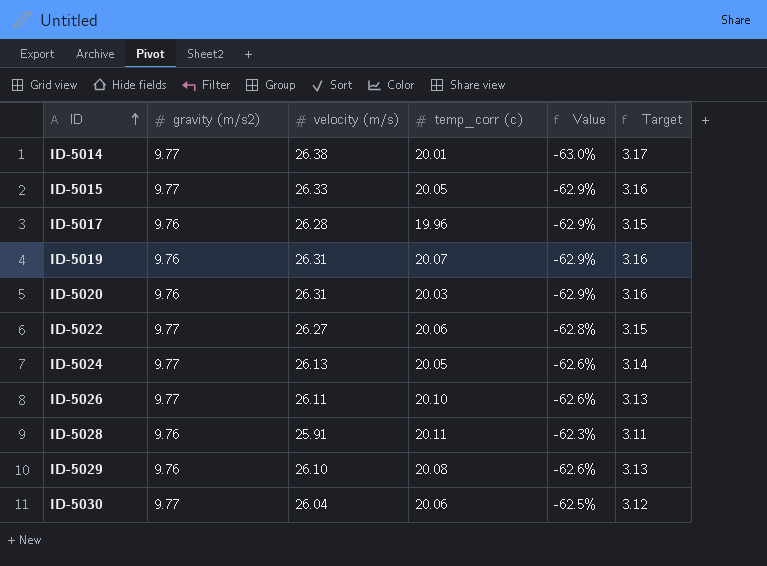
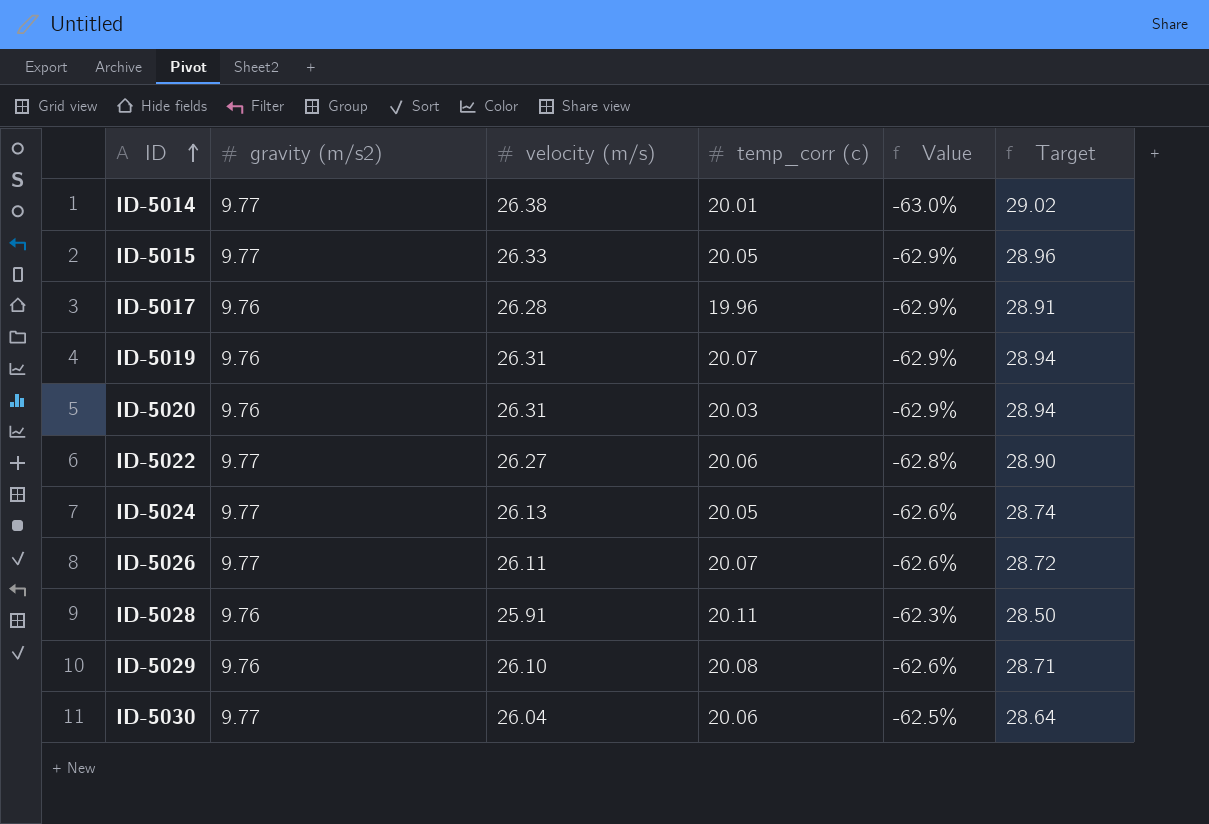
column Target | formula: [velocity (m/s)] * 0.12 -> [velocity (m/s)] * 1.1
ID-5026 | temp_corr (c): 20.10 -> 20.07

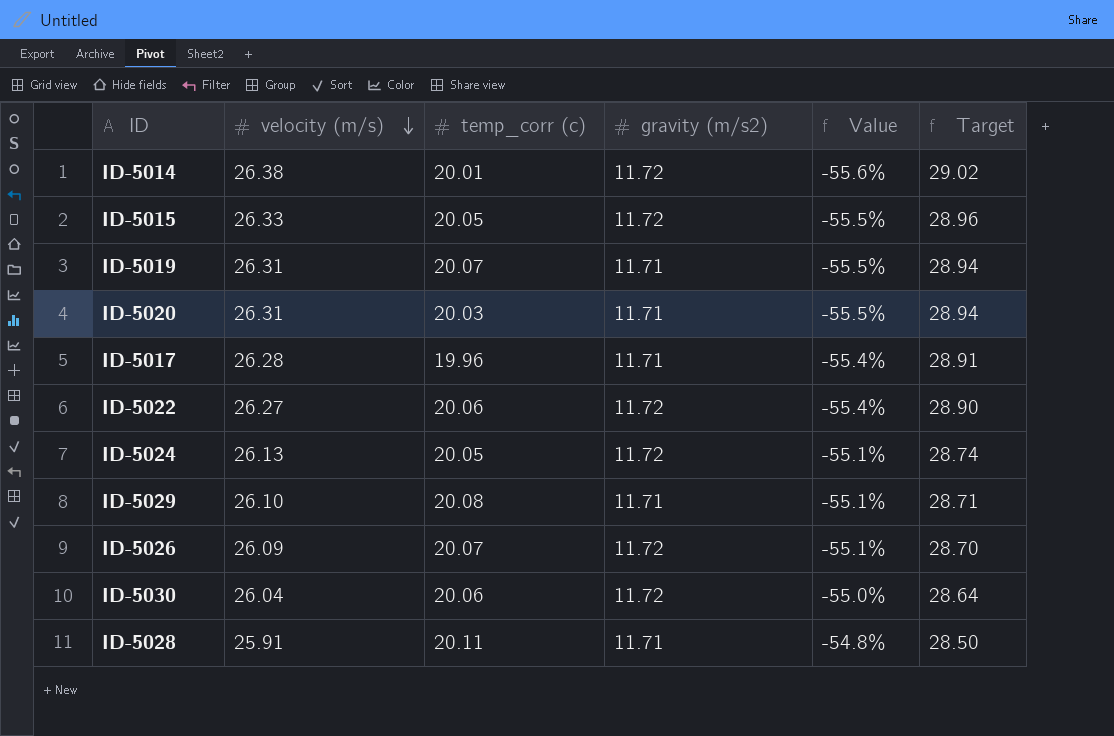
row order: ID ascending -> velocity (m/s) descending
column gravity (m/s2) | position: 2 -> 4
ID-5014 | gravity (m/s2): 9.77 -> 11.72
ID-5014 | Value: -63.0% -> -55.6%
ID-5015 | gravity (m/s2): 9.77 -> 11.72
ID-5015 | Value: -62.9% -> -55.5%
ID-5019 | gravity (m/s2): 9.76 -> 11.71
ID-5019 | Value: -62.9% -> -55.5%
ID-5020 | gravity (m/s2): 9.76 -> 11.71
ID-5020 | Value: -62.9% -> -55.5%
ID-5017 | gravity (m/s2): 9.76 -> 11.71
ID-5017 | Value: -62.9% -> -55.4%
ID-5022 | gravity (m/s2): 9.77 -> 11.72
ID-5022 | Value: -62.8% -> -55.4%
ID-5024 | gravity (m/s2): 9.77 -> 11.72
ID-5024 | Value: -62.6% -> -55.1%
ID-5029 | gravity (m/s2): 9.76 -> 11.71
ID-5029 | Value: -62.6% -> -55.1%
ID-5026 | velocity (m/s): 26.11 -> 26.09
ID-5026 | gravity (m/s2): 9.77 -> 11.72
ID-5026 | Value: -62.6% -> -55.1%
ID-5026 | Target: 28.72 -> 28.70
ID-5030 | gravity (m/s2): 9.77 -> 11.72
ID-5030 | Value: -62.5% -> -55.0%
ID-5028 | gravity (m/s2): 9.76 -> 11.71
ID-5028 | Value: -62.3% -> -54.8%

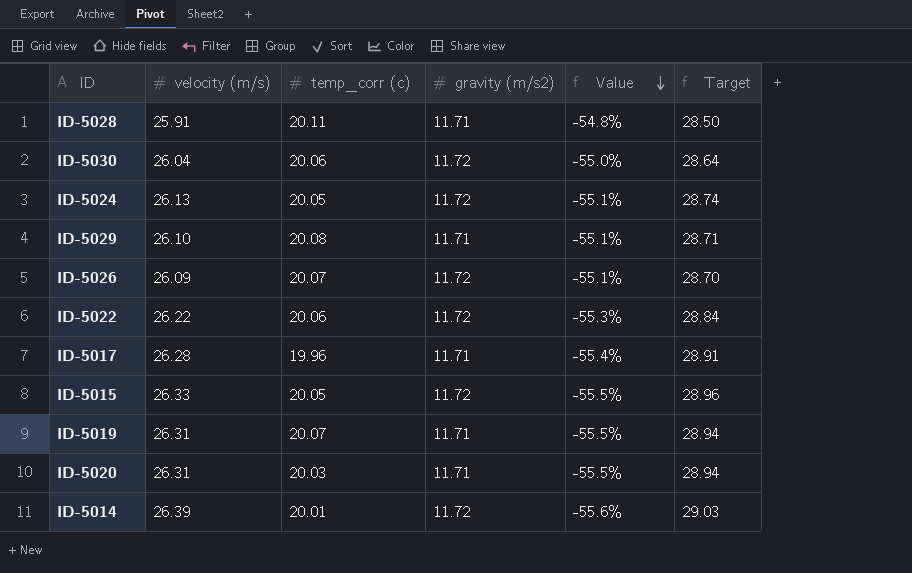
row order: velocity (m/s) descending -> Value descending
ID-5022 | velocity (m/s): 26.27 -> 26.22
ID-5022 | Value: -55.4% -> -55.3%
ID-5022 | Target: 28.90 -> 28.84
ID-5014 | velocity (m/s): 26.38 -> 26.39
ID-5014 | Target: 29.02 -> 29.03

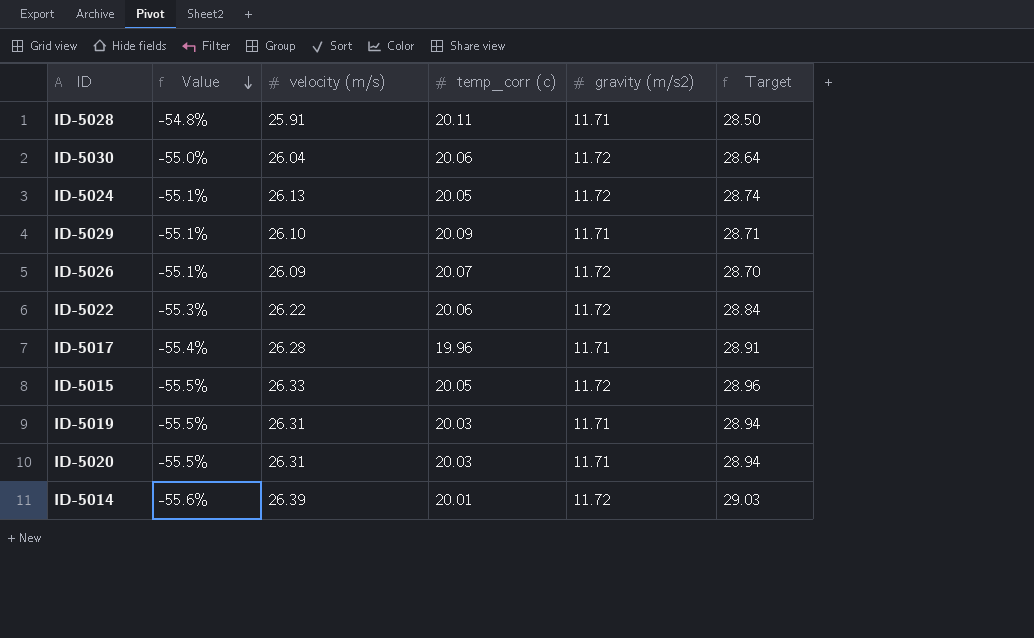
column Value | position: 5 -> 2
ID-5029 | temp_corr (c): 20.08 -> 20.09
ID-5019 | temp_corr (c): 20.07 -> 20.03

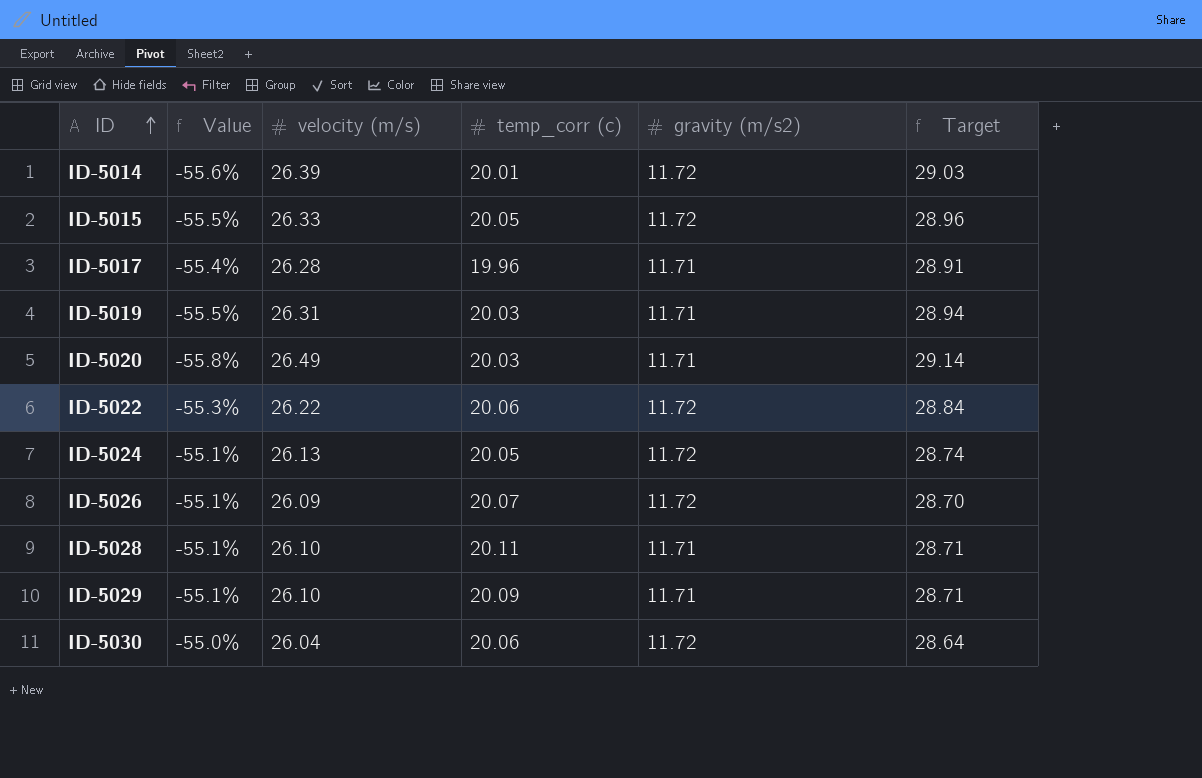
row order: Value descending -> ID ascending
ID-5020 | Value: -55.5% -> -55.8%
ID-5020 | velocity (m/s): 26.31 -> 26.49
ID-5020 | Target: 28.94 -> 29.14
ID-5028 | Value: -54.8% -> -55.1%
ID-5028 | velocity (m/s): 25.91 -> 26.10
ID-5028 | Target: 28.50 -> 28.71

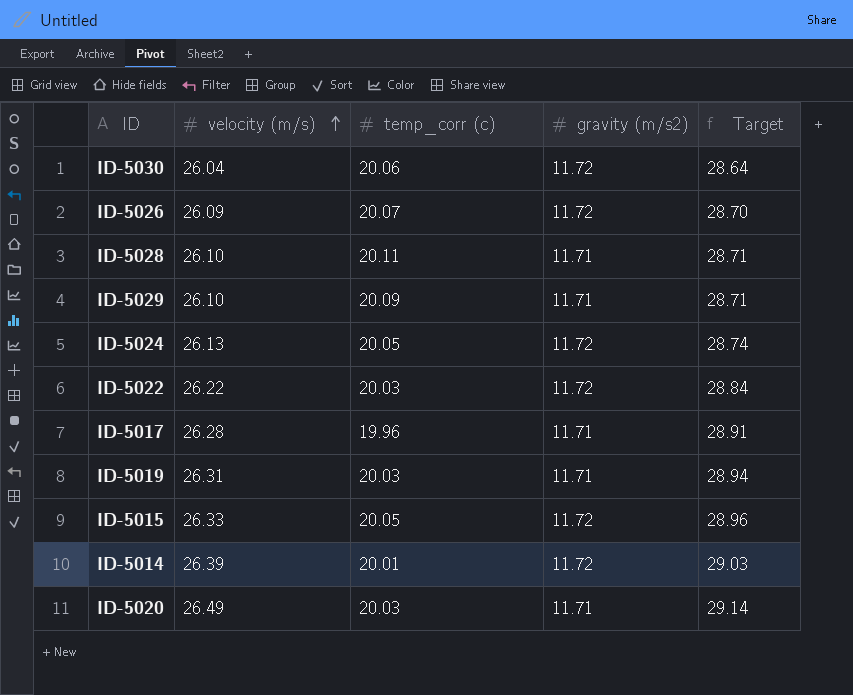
row order: ID ascending -> velocity (m/s) ascending
column Value | formula: ([gravity (m/s2)] - [velocity (m/s)]) / [velocity (m/s)] -> none
ID-5022 | temp_corr (c): 20.06 -> 20.03

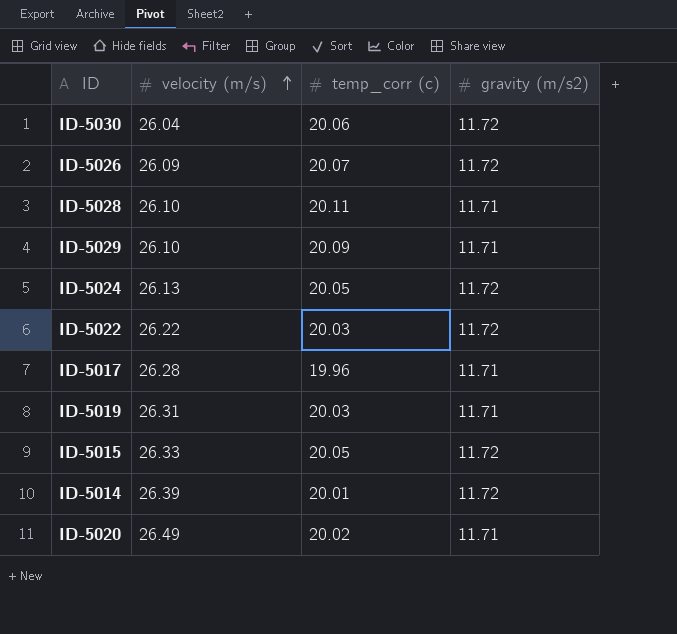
column Target | formula: [velocity (m/s)] * 1.1 -> none
ID-5020 | temp_corr (c): 20.03 -> 20.02

